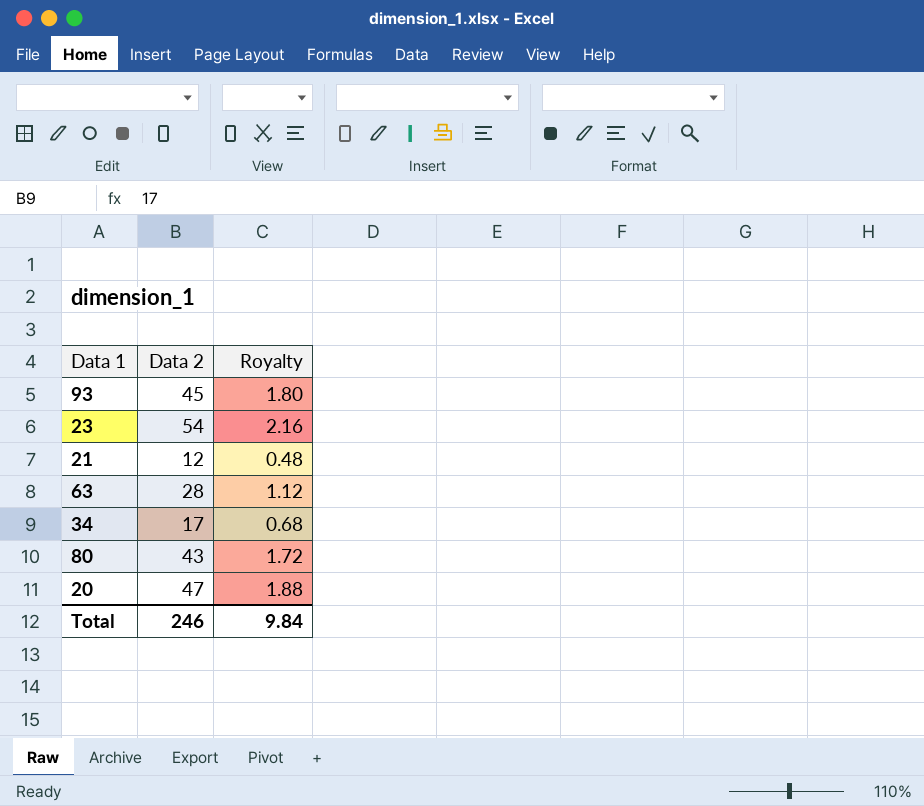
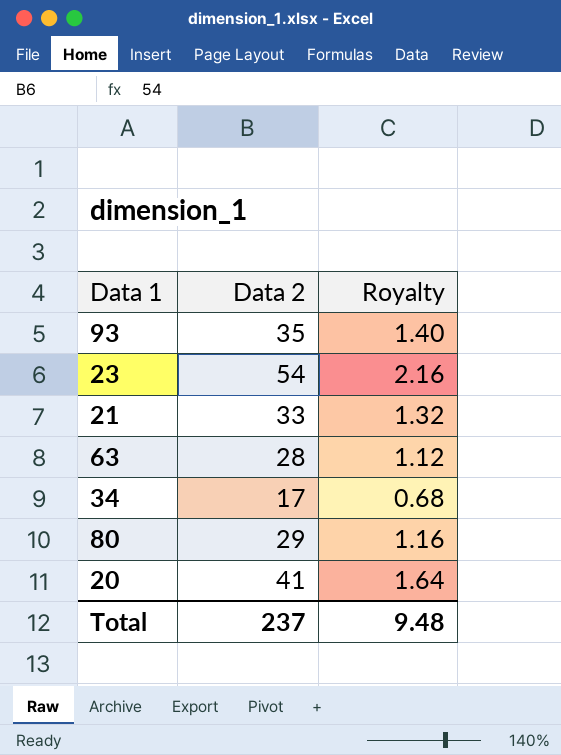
93 | Data 2: 45 -> 35
93 | Royalty: 1.80 -> 1.40
21 | Data 2: 12 -> 33
21 | Royalty: 0.48 -> 1.32
80 | Data 2: 43 -> 29
80 | Royalty: 1.72 -> 1.16
20 | Data 2: 47 -> 41
20 | Royalty: 1.88 -> 1.64
Total | Data 2: 246 -> 237
Total | Royalty: 9.84 -> 9.48

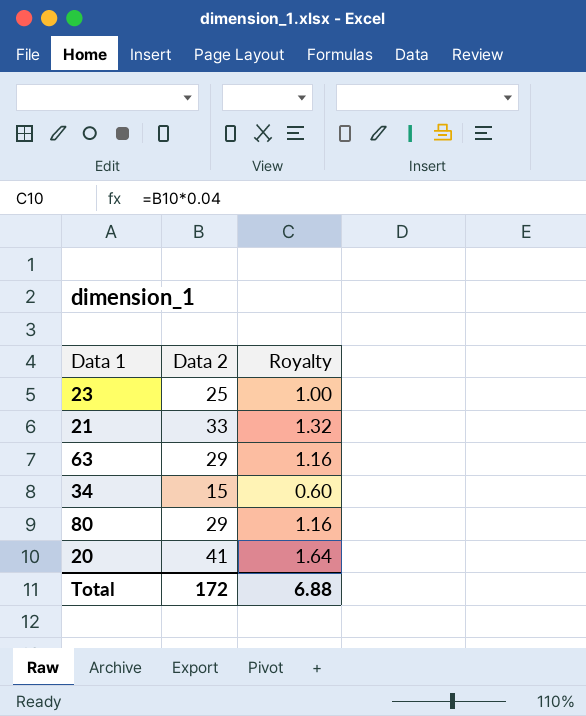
row 93: 35 | 1.40 -> none
23 | Data 2: 54 -> 25
23 | Royalty: 2.16 -> 1.00
63 | Data 2: 28 -> 29
63 | Royalty: 1.12 -> 1.16
34 | Data 2: 17 -> 15
34 | Royalty: 0.68 -> 0.60
Total | Data 2: 237 -> 172
Total | Royalty: 9.48 -> 6.88

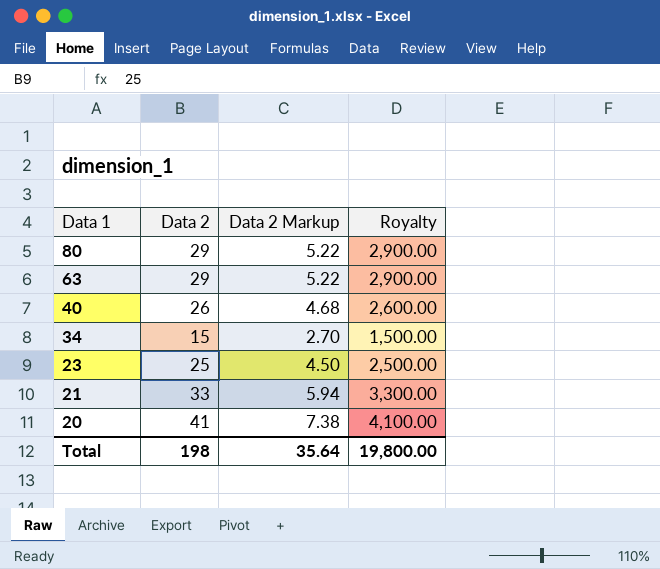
row order: none -> Data 1 descending
column Data 2 Markup | formula: none -> [Data 2] * 0.18
column Royalty | formula: [Data 2] * 0.04 -> [Data 2] * 100
row 40: none -> 26 | 4.68 | 2,600.00
Total | Data 2: 172 -> 198
Total | Royalty: 6.88 -> 19,800.00

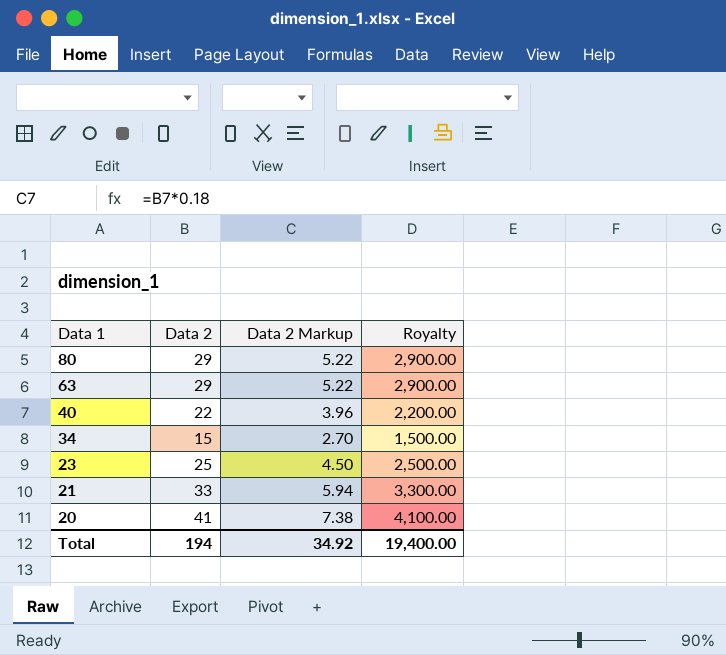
40 | Data 2: 26 -> 22
40 | Data 2 Markup: 4.68 -> 3.96
40 | Royalty: 2,600.00 -> 2,200.00
Total | Data 2: 198 -> 194
Total | Data 2 Markup: 35.64 -> 34.92
Total | Royalty: 19,800.00 -> 19,400.00

